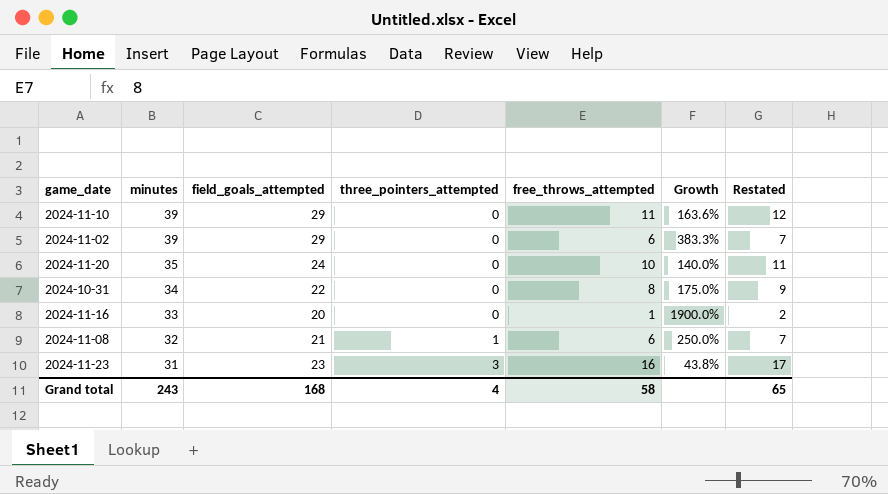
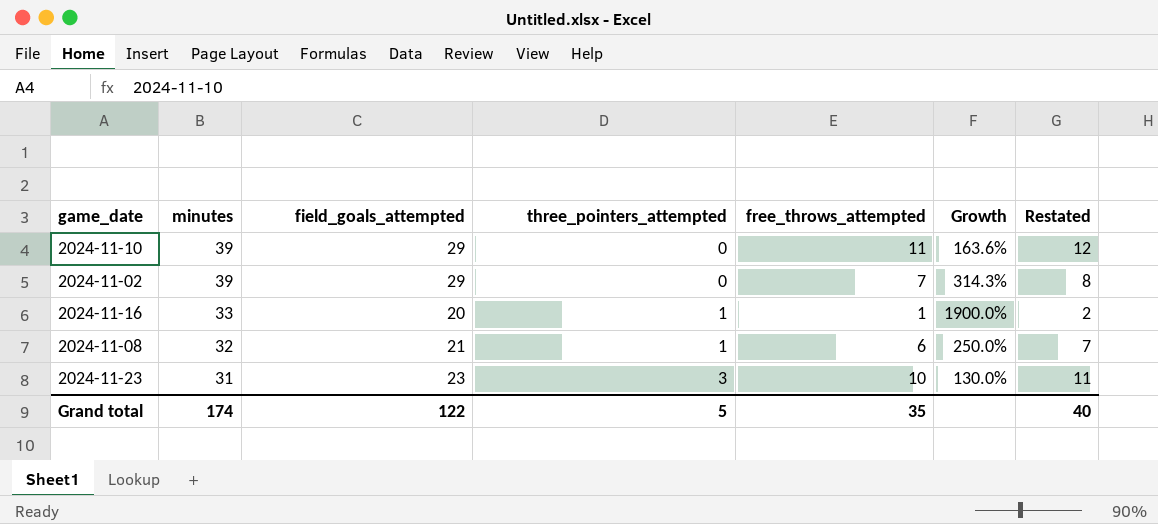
row 2024-11-20: 35 | 24 | 0 | 10 | 140.0% | 11 -> none
row 2024-10-31: 34 | 22 | 0 | 8 | 175.0% | 9 -> none
2024-11-02 | free_throws_attempted: 6 -> 7
2024-11-02 | Growth: 383.3% -> 314.3%
2024-11-02 | Restated: 7 -> 8
2024-11-16 | three_pointers_attempted: 0 -> 1
2024-11-23 | free_throws_attempted: 16 -> 10
2024-11-23 | Growth: 43.8% -> 130.0%
2024-11-23 | Restated: 17 -> 11
Grand total | minutes: 243 -> 174
Grand total | field_goals_attempted: 168 -> 122
Grand total | three_pointers_attempted: 4 -> 5
Grand total | free_throws_attempted: 58 -> 35
Grand total | Restated: 65 -> 40

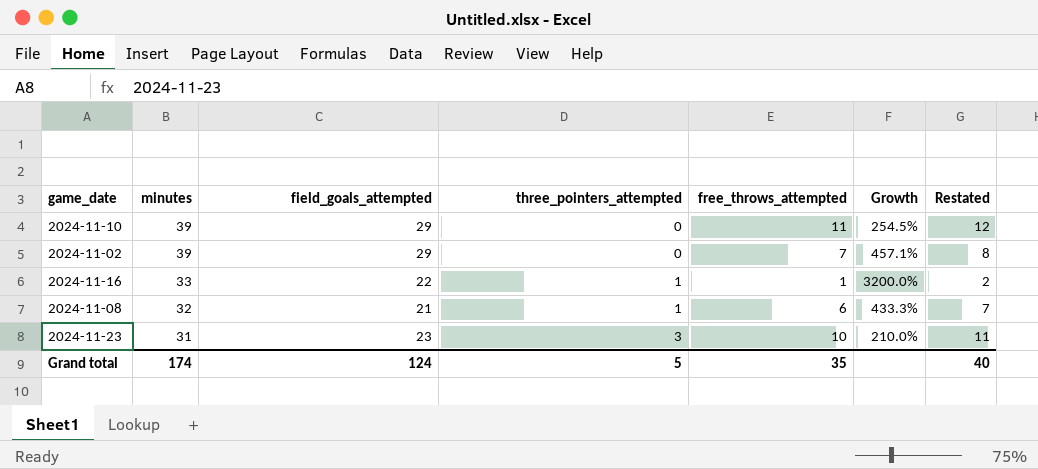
column Growth | formula: ([field_goals_attempted] - [free_throws_attempted]) / [free_throws_attempted] -> ([minutes] - [free_throws_attempted]) / [free_throws_attempted]
2024-11-16 | field_goals_attempted: 20 -> 22
Grand total | field_goals_attempted: 122 -> 124

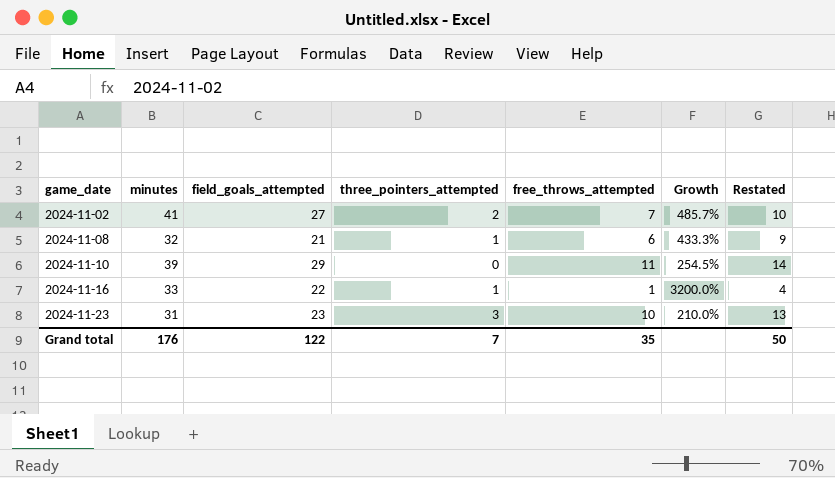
row order: minutes descending -> game_date ascending
column Restated | formula: [free_throws_attempted] + 1 -> [free_throws_attempted] + 3
2024-11-02 | minutes: 39 -> 41
2024-11-02 | field_goals_attempted: 29 -> 27
2024-11-02 | three_pointers_attempted: 0 -> 2
2024-11-02 | Growth: 457.1% -> 485.7%
Grand total | minutes: 174 -> 176
Grand total | field_goals_attempted: 124 -> 122
Grand total | three_pointers_attempted: 5 -> 7
Grand total | Restated: 40 -> 50

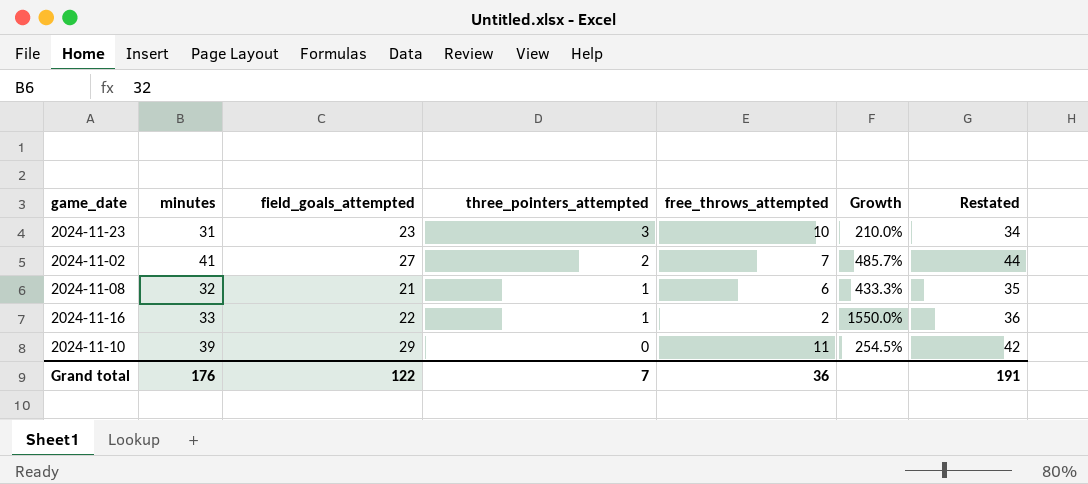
row order: game_date ascending -> three_pointers_attempted descending
column Restated | formula: [free_throws_attempted] + 3 -> [minutes] + 3
2024-11-16 | free_throws_attempted: 1 -> 2
2024-11-16 | Growth: 3200.0% -> 1550.0%
Grand total | free_throws_attempted: 35 -> 36
Grand total | Restated: 50 -> 191

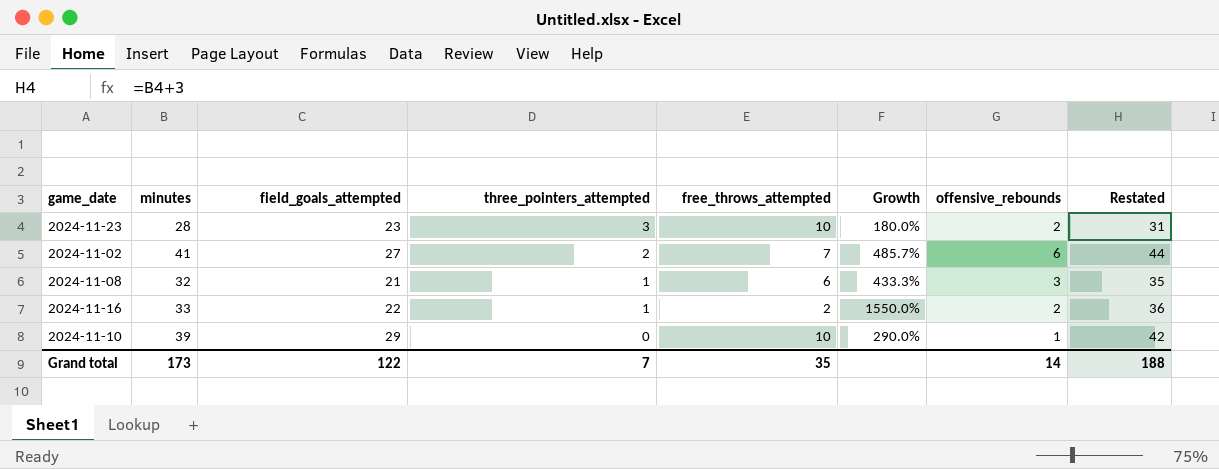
column offensive_rebounds | position: none -> 7
2024-11-23 | minutes: 31 -> 28
2024-11-23 | Growth: 210.0% -> 180.0%
2024-11-23 | Restated: 34 -> 31
2024-11-10 | free_throws_attempted: 11 -> 10
2024-11-10 | Growth: 254.5% -> 290.0%
Grand total | minutes: 176 -> 173
Grand total | free_throws_attempted: 36 -> 35
Grand total | Restated: 191 -> 188

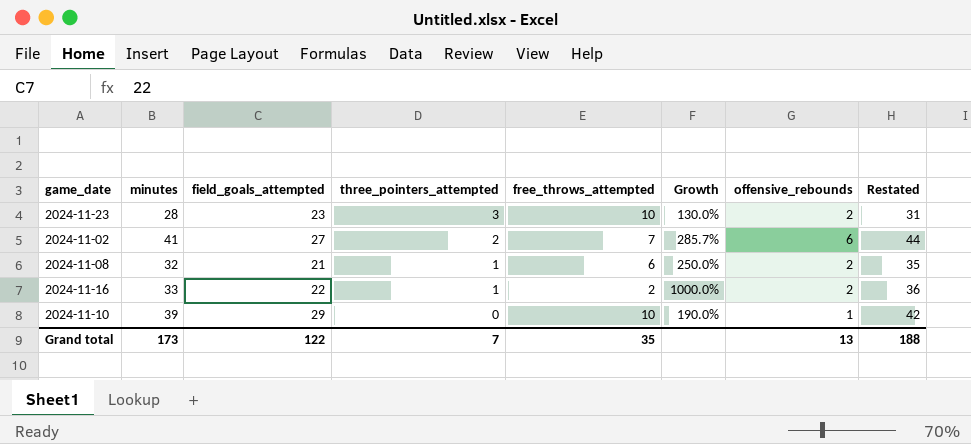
column Growth | formula: ([minutes] - [free_throws_attempted]) / [free_throws_attempted] -> ([field_goals_attempted] - [free_throws_attempted]) / [free_throws_attempted]
2024-11-08 | offensive_rebounds: 3 -> 2
Grand total | offensive_rebounds: 14 -> 13

